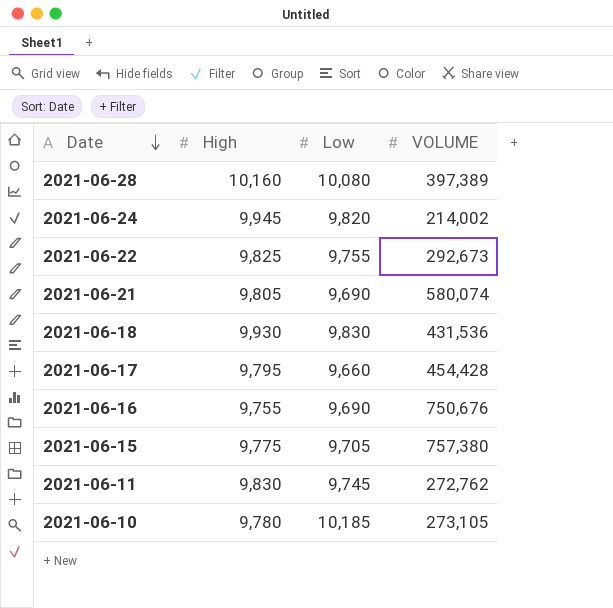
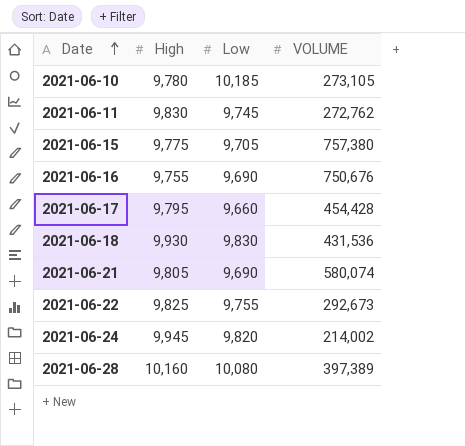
row order: Date descending -> Date ascending

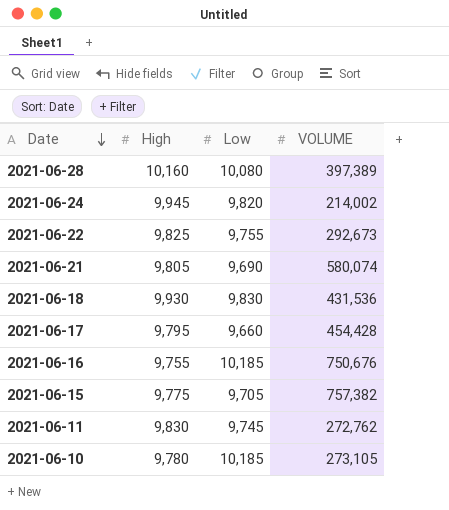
row order: Date ascending -> Date descending
2021-06-16 | Low: 9,690 -> 10,185
2021-06-15 | VOLUME: 757,380 -> 757,382

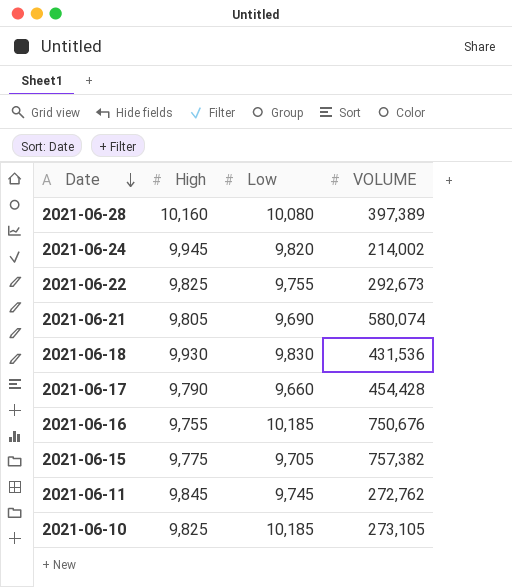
2021-06-17 | High: 9,795 -> 9,790
2021-06-11 | High: 9,830 -> 9,845
2021-06-10 | High: 9,780 -> 9,825

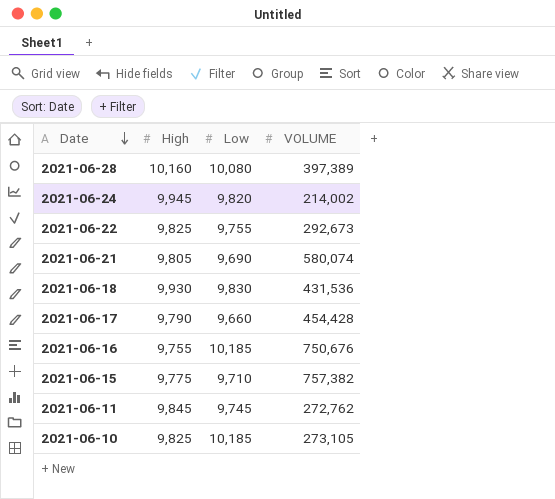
2021-06-15 | Low: 9,705 -> 9,710

